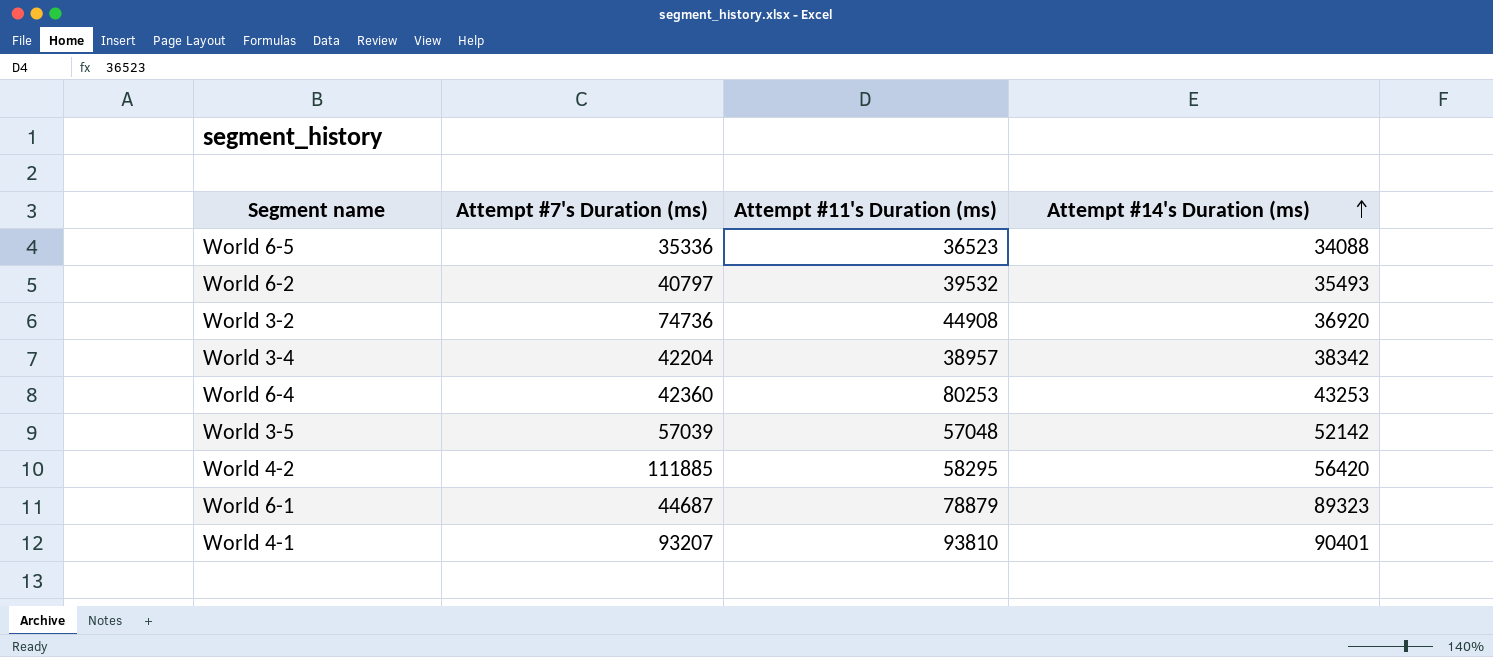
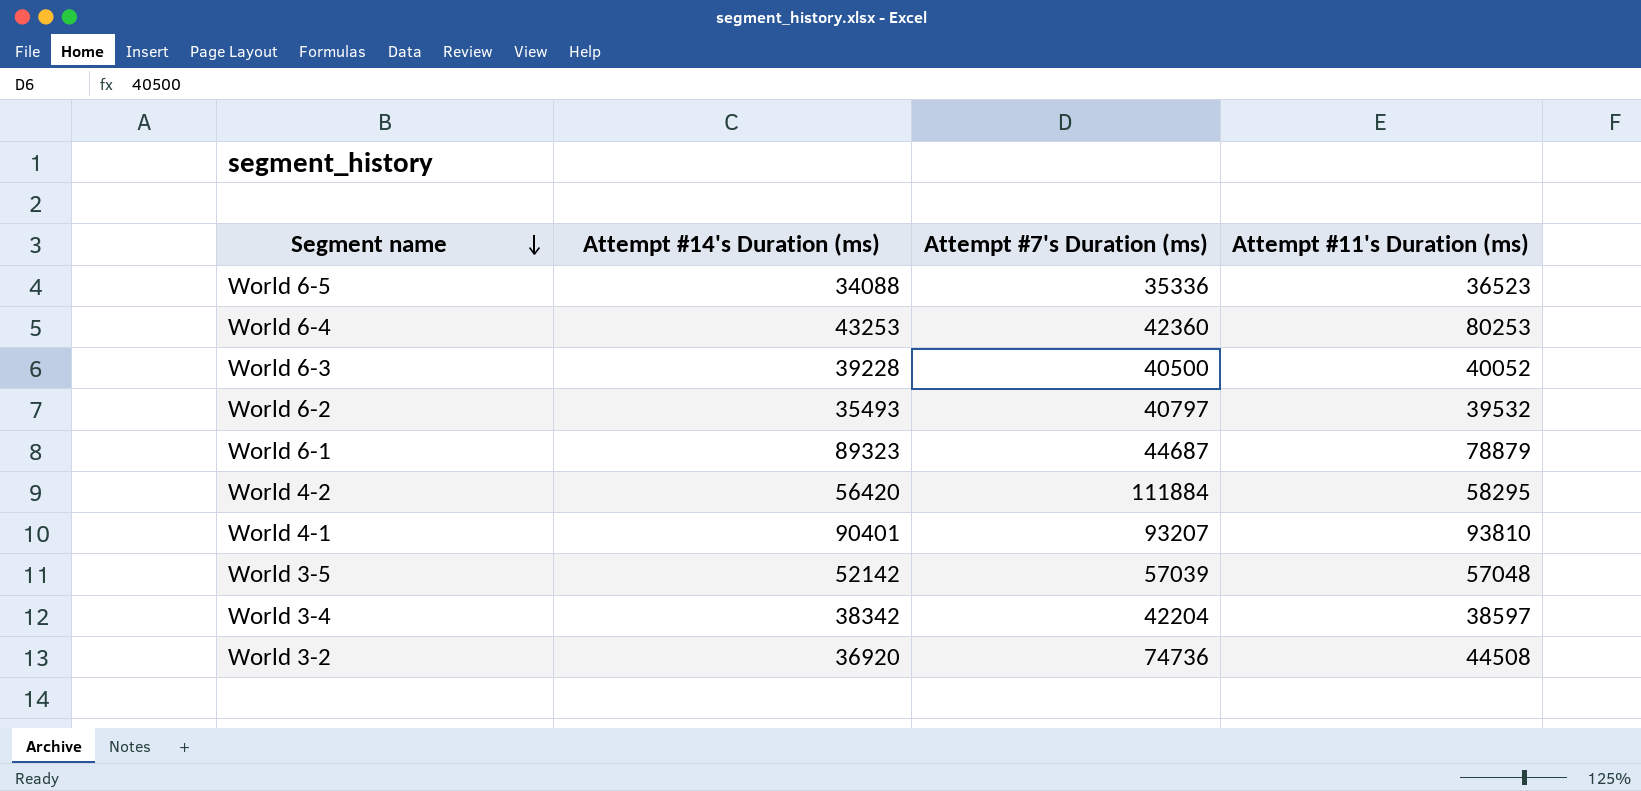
row order: Attempt #14's Duration (ms) ascending -> Segment name descending
column Attempt #14's Duration (ms) | position: 4 -> 2
row World 6-3: none -> 39228 | 40500 | 40052
World 4-2 | Attempt #7's Duration (ms): 111885 -> 111884
World 3-4 | Attempt #11's Duration (ms): 38957 -> 38597
World 3-2 | Attempt #11's Duration (ms): 44908 -> 44508

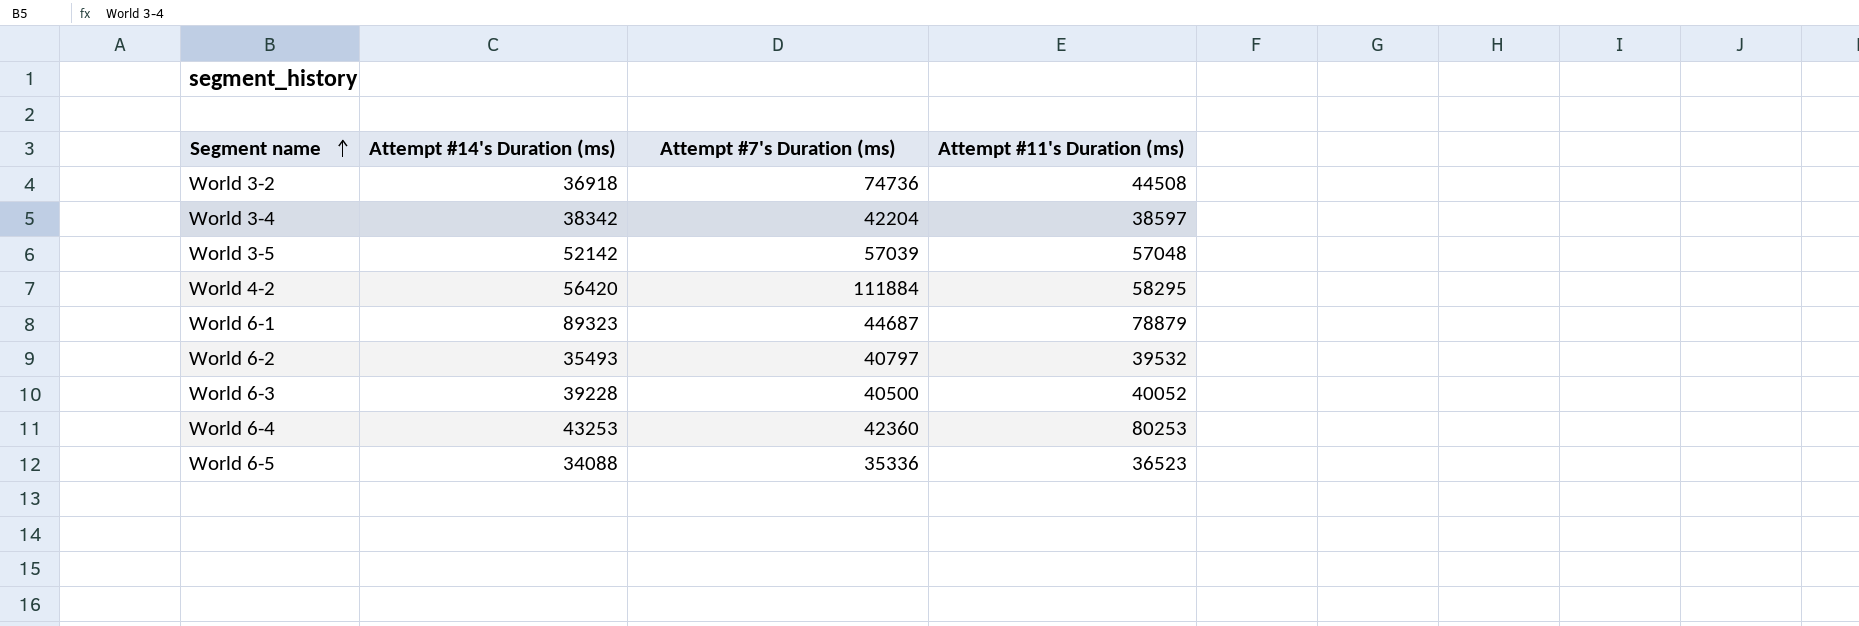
row order: Segment name descending -> Segment name ascending
row World 4-1: 90401 | 93207 | 93810 -> none
World 3-2 | Attempt #14's Duration (ms): 36920 -> 36918

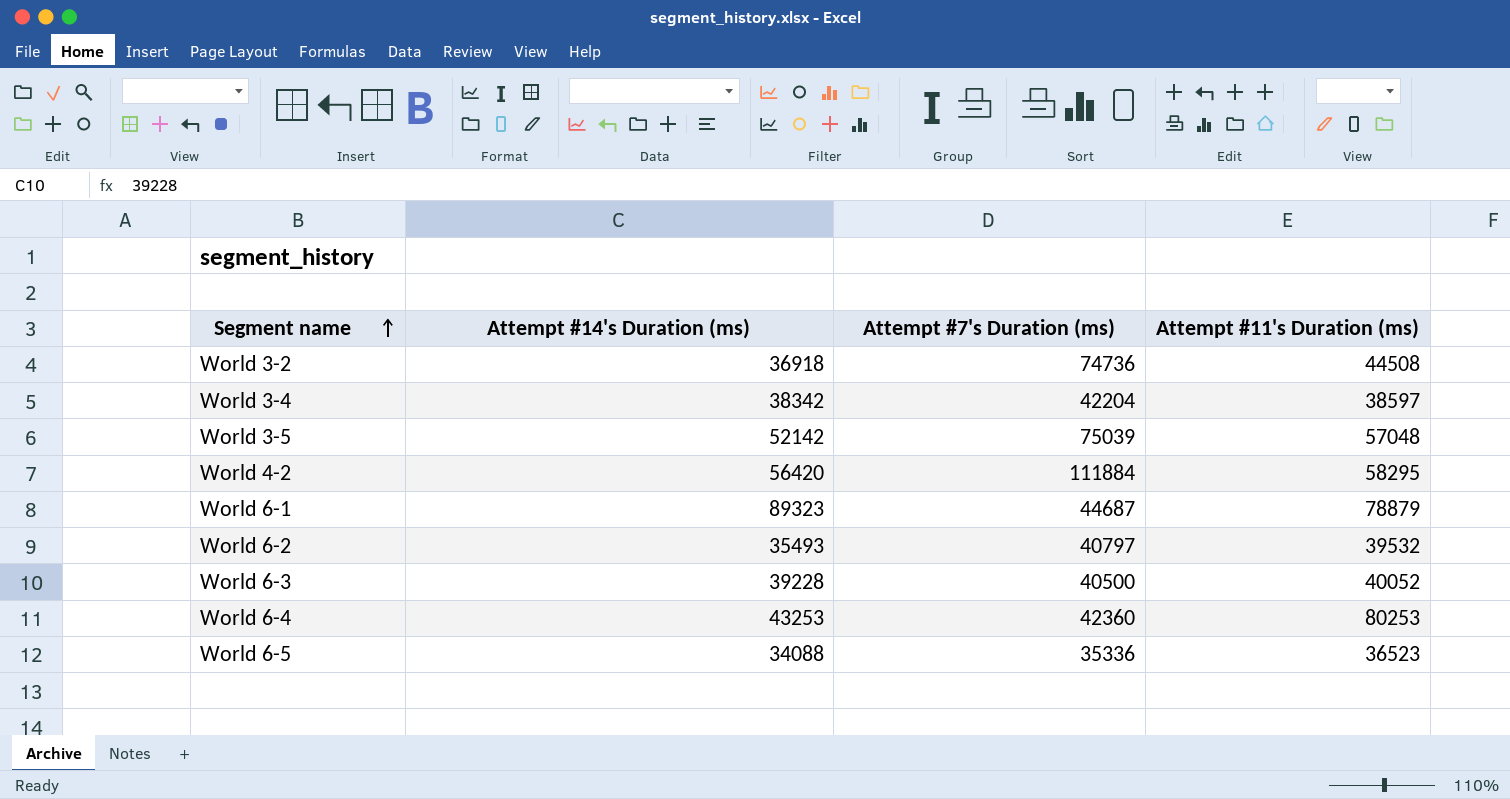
World 3-5 | Attempt #7's Duration (ms): 57039 -> 75039

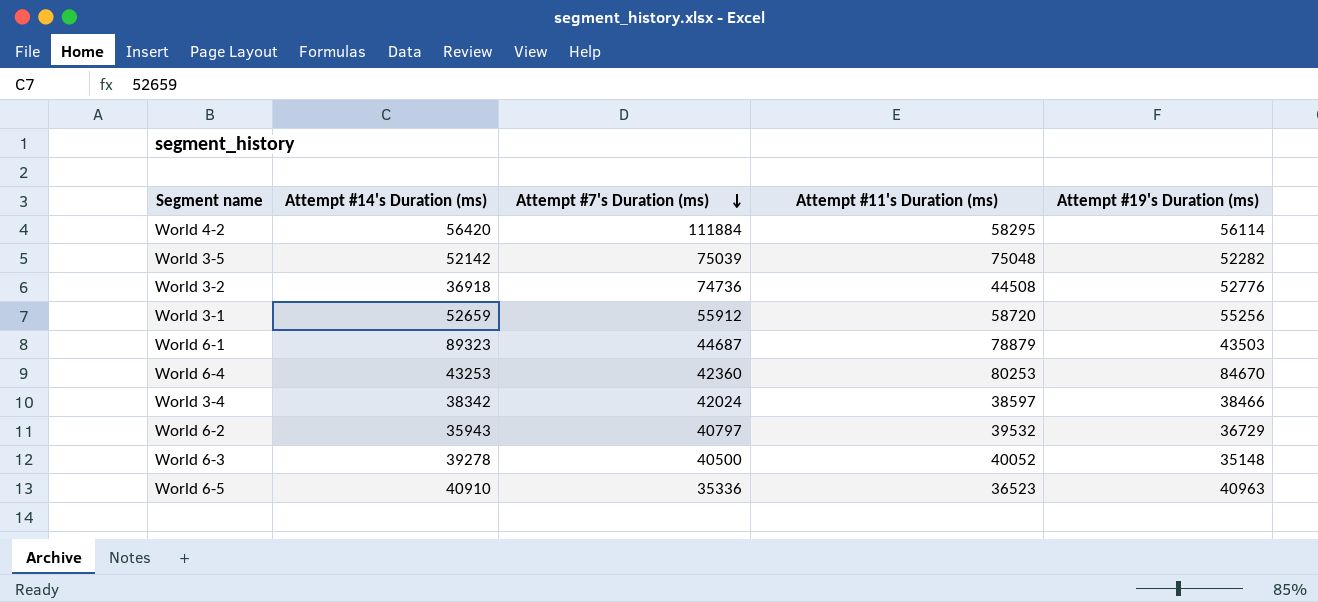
row order: Segment name ascending -> Attempt #7's Duration (ms) descending
column Attempt #19's Duration (ms) | position: none -> 5
World 3-5 | Attempt #11's Duration (ms): 57048 -> 75048
row World 3-1: none -> 52659 | 55912 | 58720 | 55256
World 3-4 | Attempt #7's Duration (ms): 42204 -> 42024
World 6-2 | Attempt #14's Duration (ms): 35493 -> 35943
World 6-3 | Attempt #14's Duration (ms): 39228 -> 39278
World 6-5 | Attempt #14's Duration (ms): 34088 -> 40910

